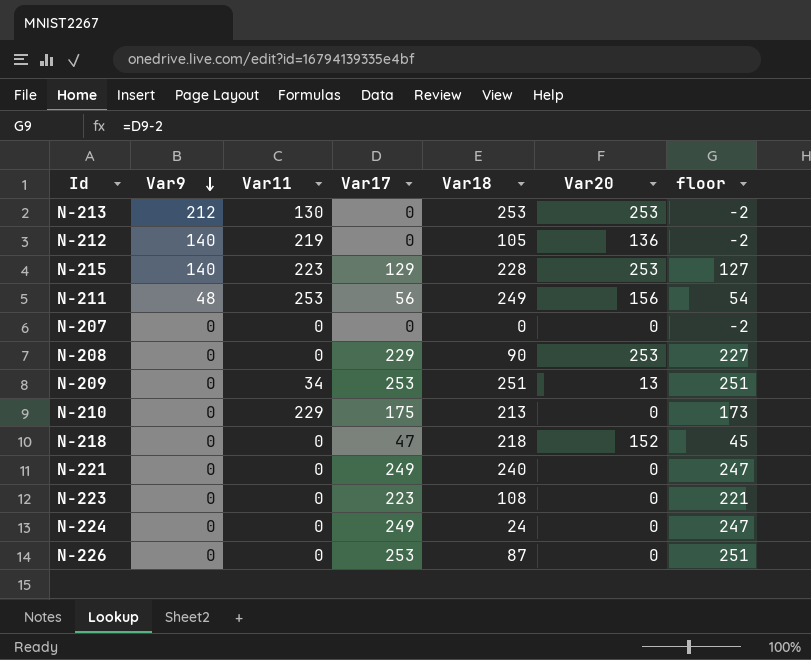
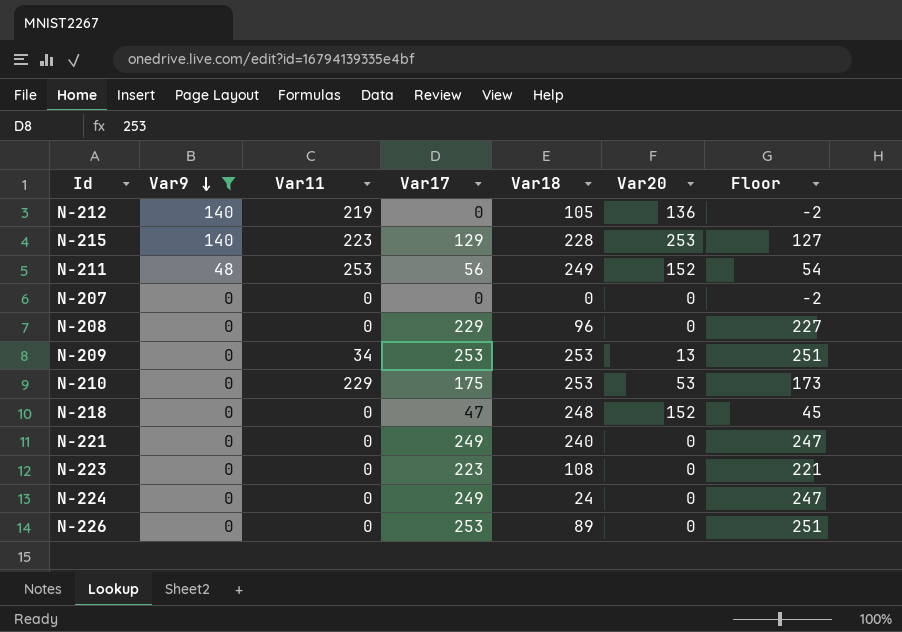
filter: none -> Var9 != 212
column name: floor -> Floor
N-211 | Var20: 156 -> 152
N-208 | Var18: 90 -> 96
N-208 | Var20: 253 -> 0
N-209 | Var18: 251 -> 253
N-210 | Var18: 213 -> 253
N-210 | Var20: 0 -> 53
N-218 | Var18: 218 -> 248
N-226 | Var18: 87 -> 89

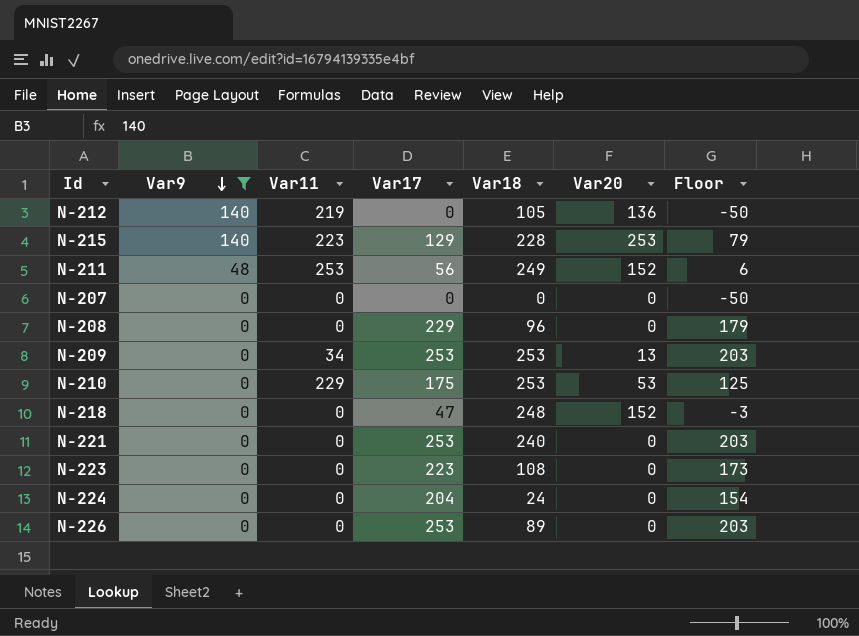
column Floor | formula: [Var17] - 2 -> [Var17] - 50
N-221 | Var17: 249 -> 253
N-224 | Var17: 249 -> 204

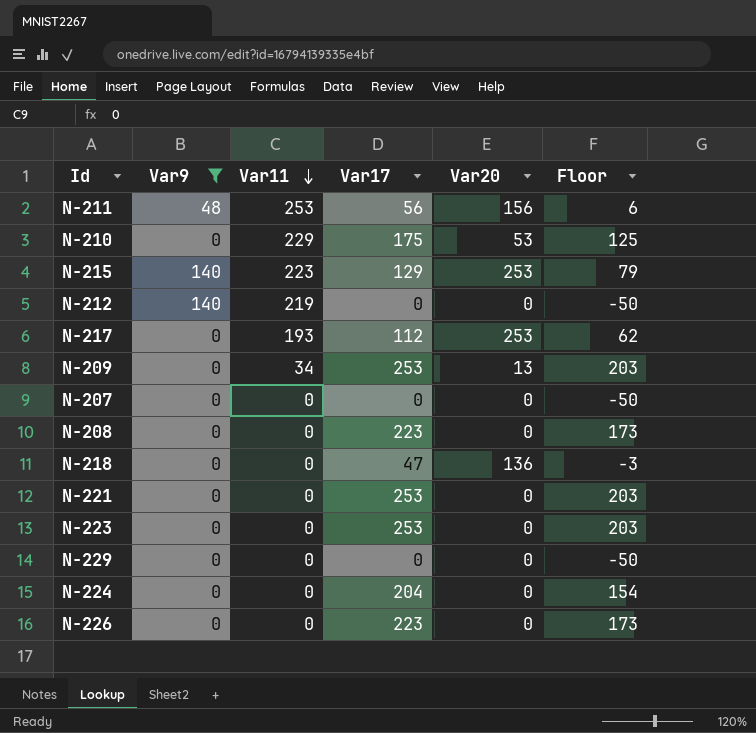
row order: Var9 descending -> Var11 descending
column Var18 | position: 5 -> none
N-211 | Var20: 152 -> 156
N-212 | Var20: 136 -> 0
row N-217: none -> 0 | 193 | 112 | 253 | 62
N-208 | Var17: 229 -> 223
N-208 | Floor: 179 -> 173
N-218 | Var20: 152 -> 136
N-223 | Var17: 223 -> 253
N-223 | Floor: 173 -> 203
row N-229: none -> 0 | 0 | 0 | 0 | -50
N-226 | Var17: 253 -> 223
N-226 | Floor: 203 -> 173

